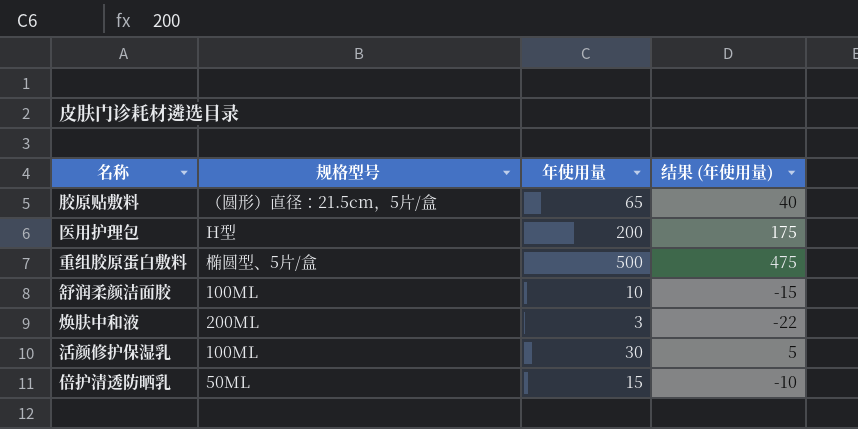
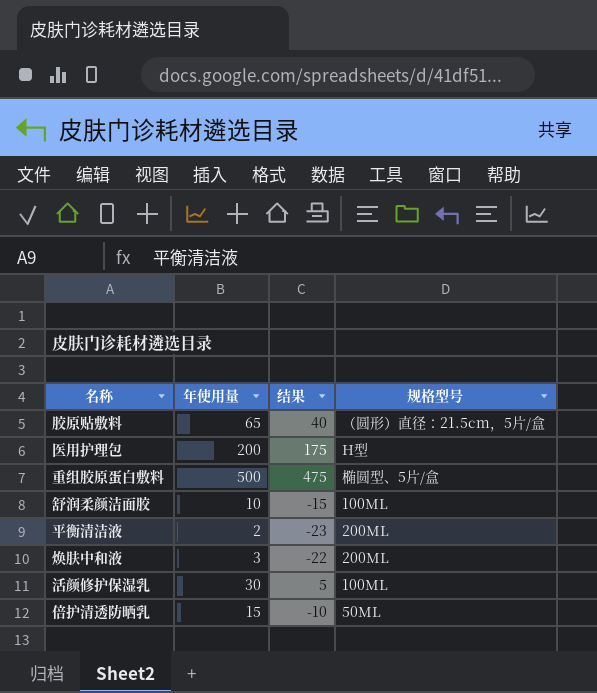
column name: 结果 (年使用量) -> 结果
column 规格型号 | position: 2 -> 4
row 平衡清洁液: none -> 2 | -23 | 200ML

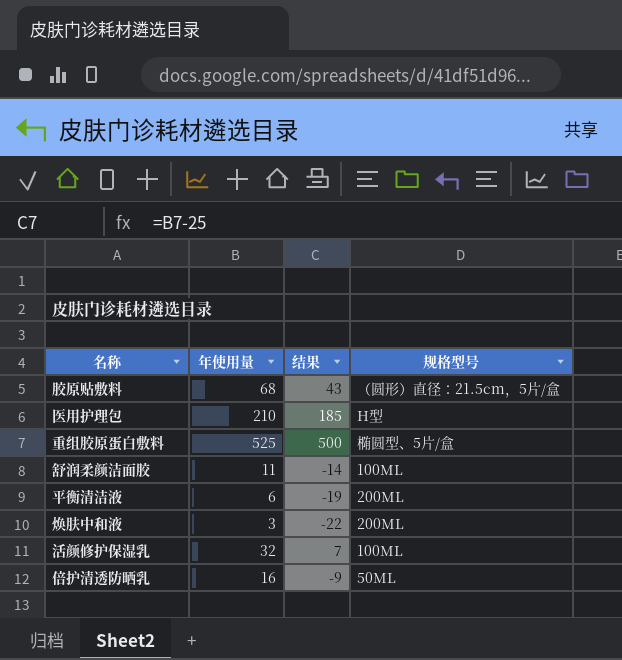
胶原贴敷料 | 年使用量: 65 -> 68
胶原贴敷料 | 结果: 40 -> 43
医用护理包 | 年使用量: 200 -> 210
医用护理包 | 结果: 175 -> 185
重组胶原蛋白敷料 | 年使用量: 500 -> 525
重组胶原蛋白敷料 | 结果: 475 -> 500
舒润柔颜洁面胶 | 年使用量: 10 -> 11
舒润柔颜洁面胶 | 结果: -15 -> -14
平衡清洁液 | 年使用量: 2 -> 6
平衡清洁液 | 结果: -23 -> -19
活颜修护保湿乳 | 年使用量: 30 -> 32
活颜修护保湿乳 | 结果: 5 -> 7
倍护清透防晒乳 | 年使用量: 15 -> 16
倍护清透防晒乳 | 结果: -10 -> -9

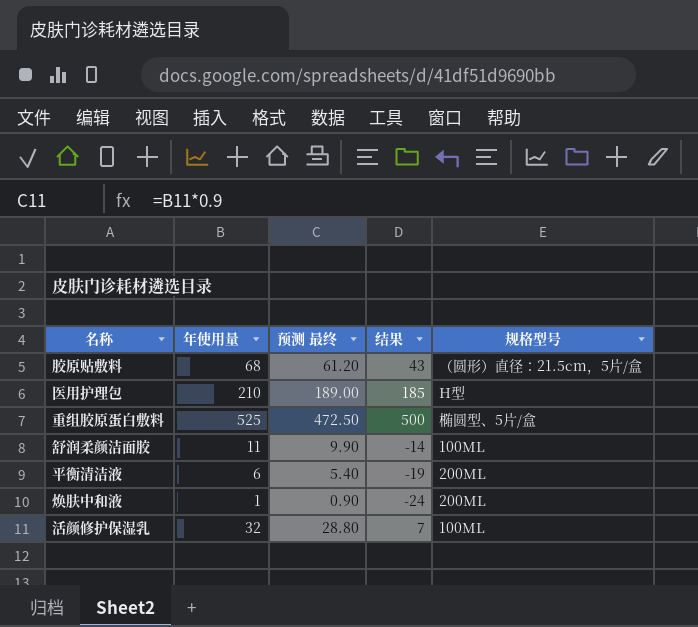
column 预测 最终 | formula: none -> [年使用量] * 0.9
row 倍护清透防晒乳: 16 | -9 | 50ML -> none
焕肤中和液 | 年使用量: 3 -> 1
焕肤中和液 | 结果: -22 -> -24

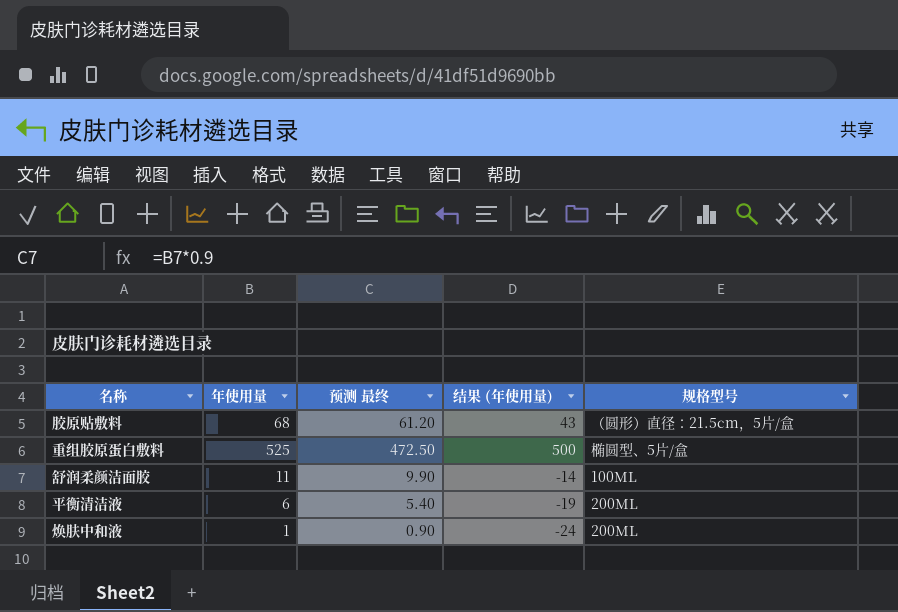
column name: 结果 -> 结果 (年使用量)
row 医用护理包: 210 | 189.00 | 185 | H型 -> none
row 活颜修护保湿乳: 32 | 28.80 | 7 | 100ML -> none

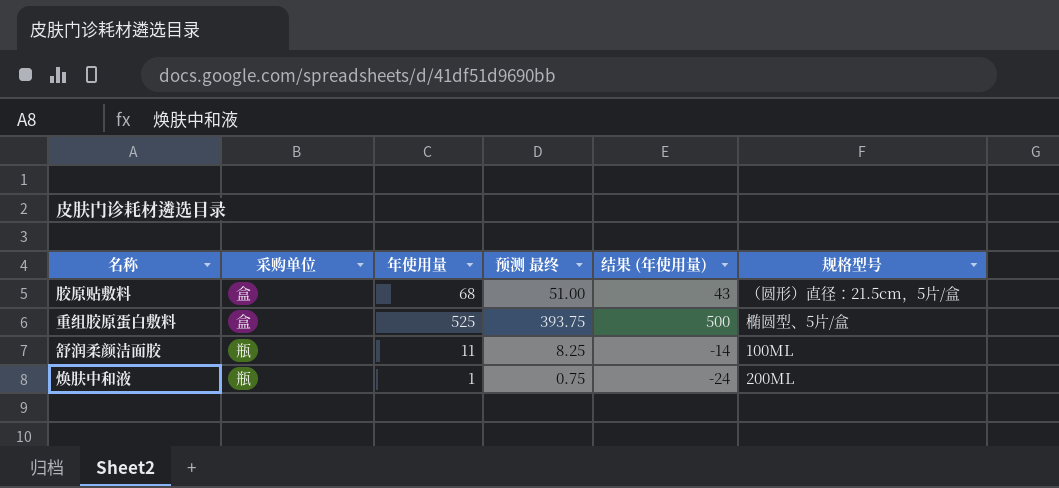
column 采购单位 | position: none -> 2
column 预测 最终 | formula: [年使用量] * 0.9 -> [年使用量] * 0.75
row 平衡清洁液: 6 | 5.40 | -19 | 200ML -> none

